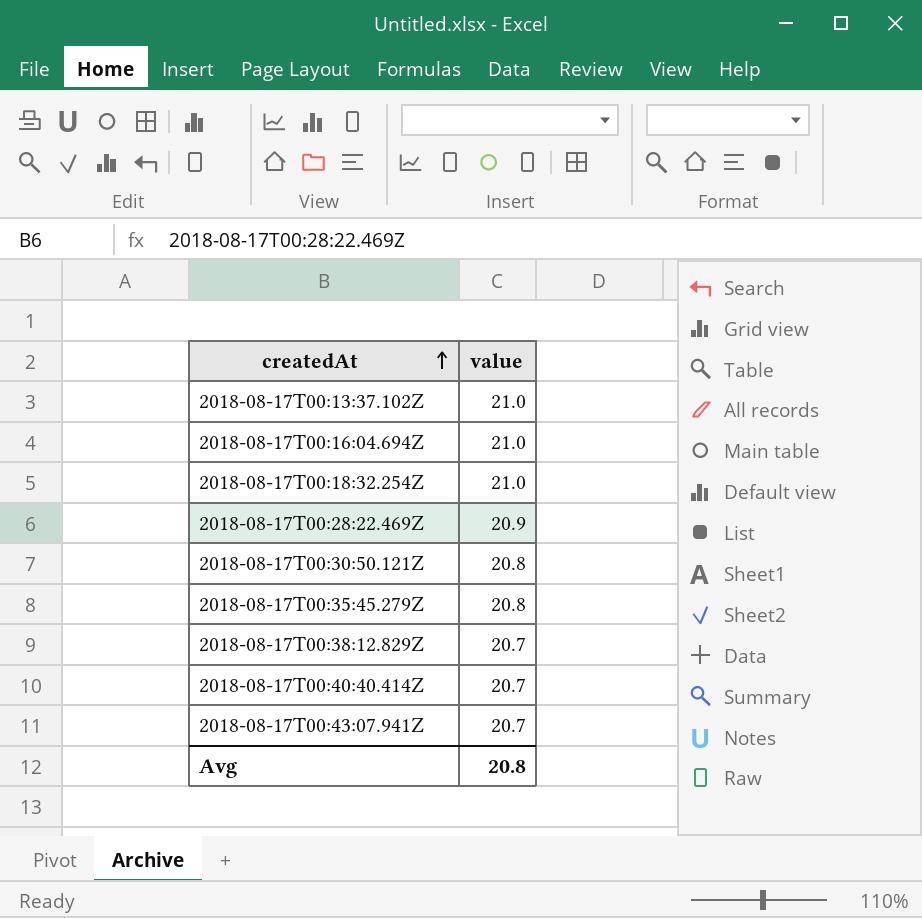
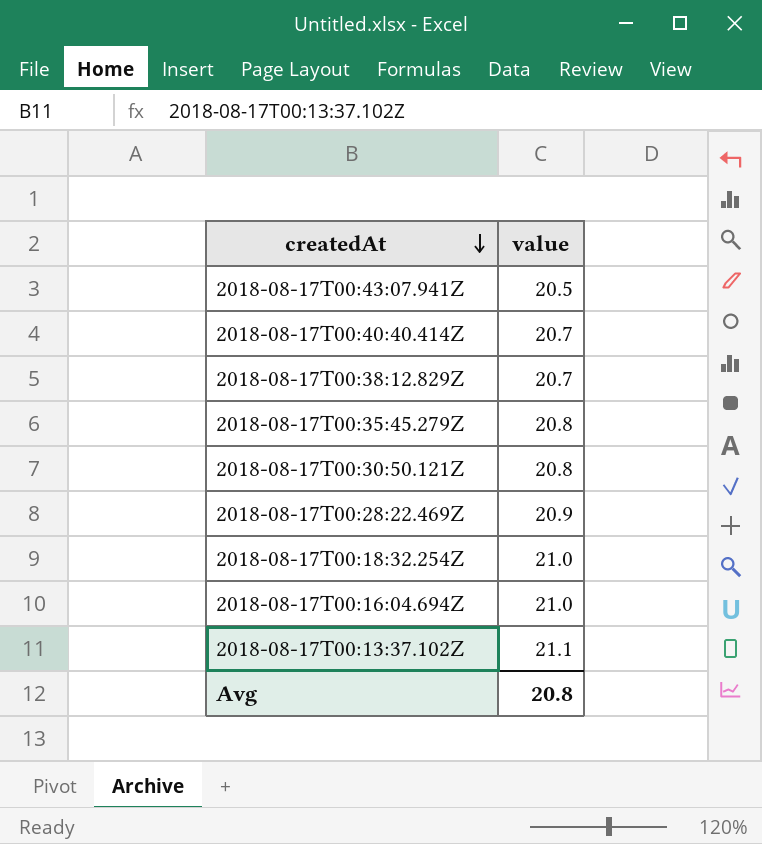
row order: createdAt ascending -> createdAt descending
2018-08-17T00:43:07.941Z | value: 20.7 -> 20.5
2018-08-17T00:13:37.102Z | value: 21.0 -> 21.1

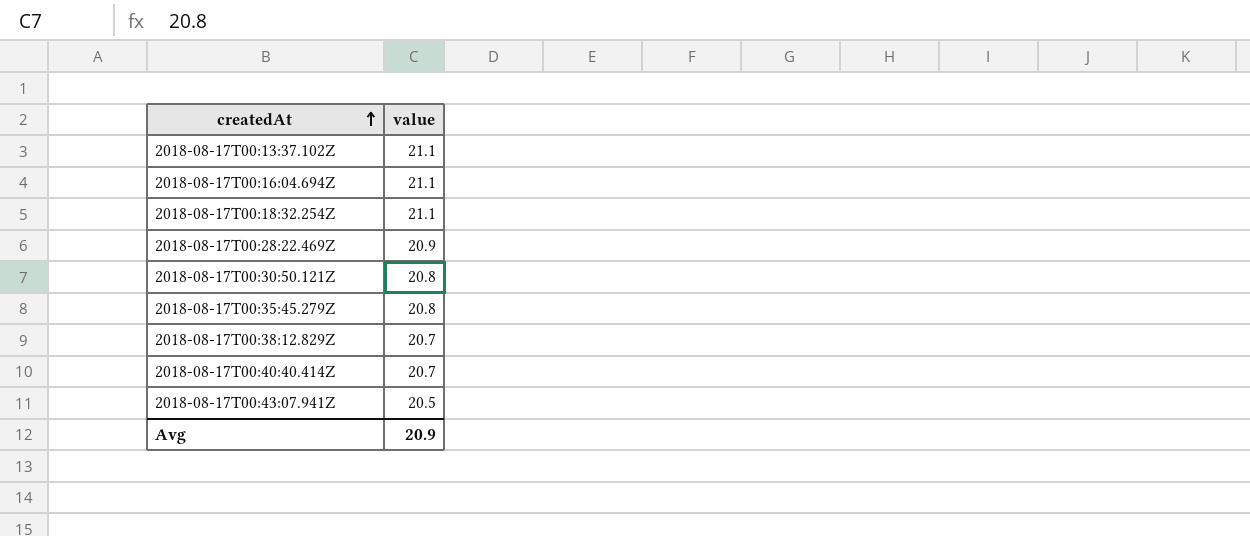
row order: createdAt descending -> createdAt ascending
2018-08-17T00:16:04.694Z | value: 21.0 -> 21.1
2018-08-17T00:18:32.254Z | value: 21.0 -> 21.1
Avg | value: 20.8 -> 20.9

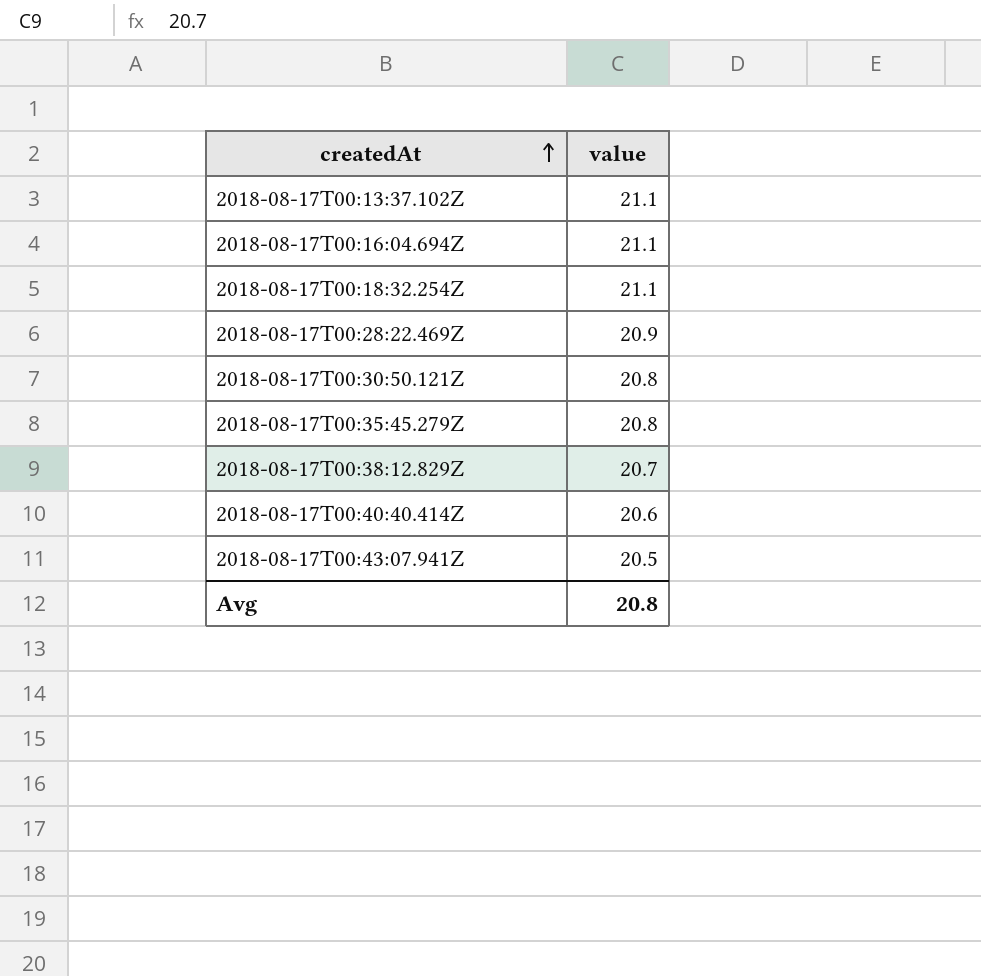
2018-08-17T00:40:40.414Z | value: 20.7 -> 20.6
Avg | value: 20.9 -> 20.8

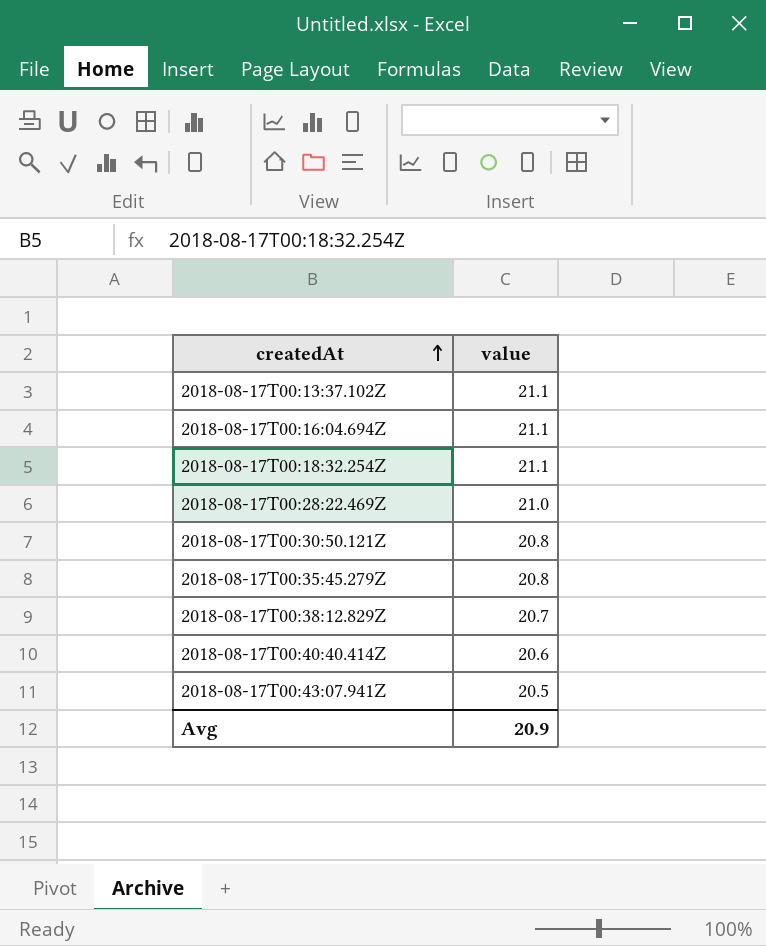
2018-08-17T00:28:22.469Z | value: 20.9 -> 21.0
Avg | value: 20.8 -> 20.9

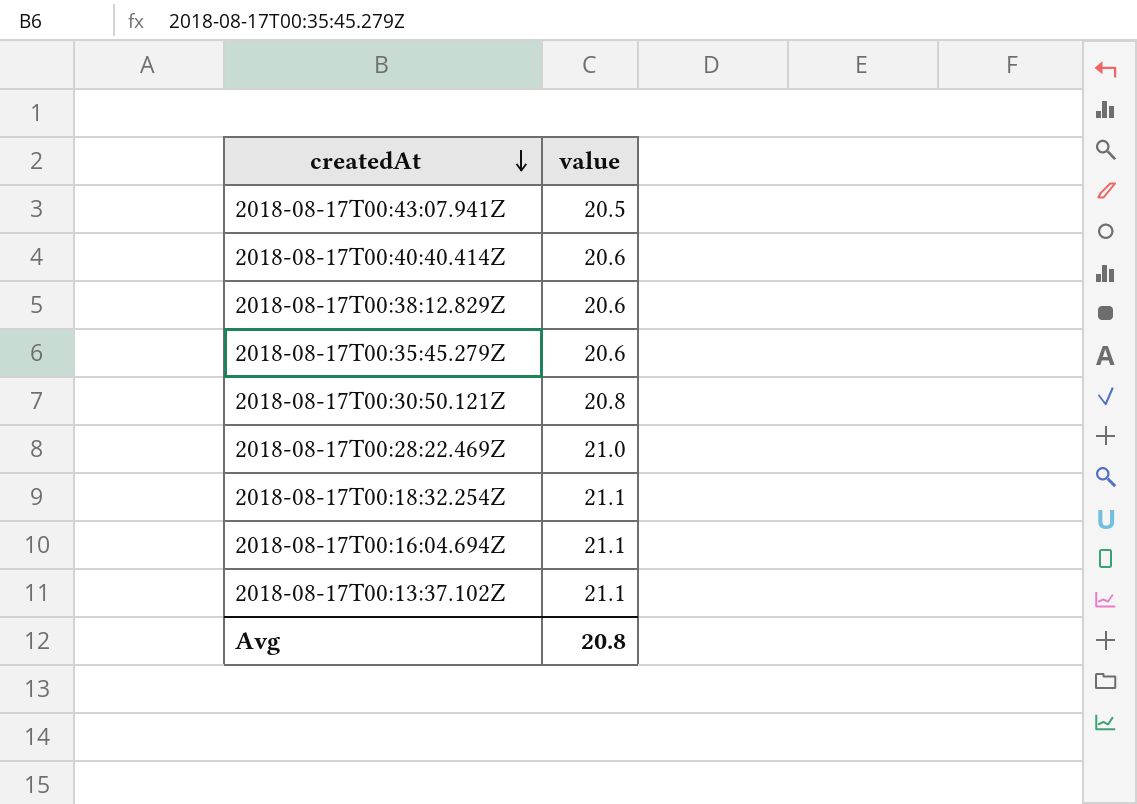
row order: createdAt ascending -> createdAt descending
2018-08-17T00:38:12.829Z | value: 20.7 -> 20.6
2018-08-17T00:35:45.279Z | value: 20.8 -> 20.6
Avg | value: 20.9 -> 20.8

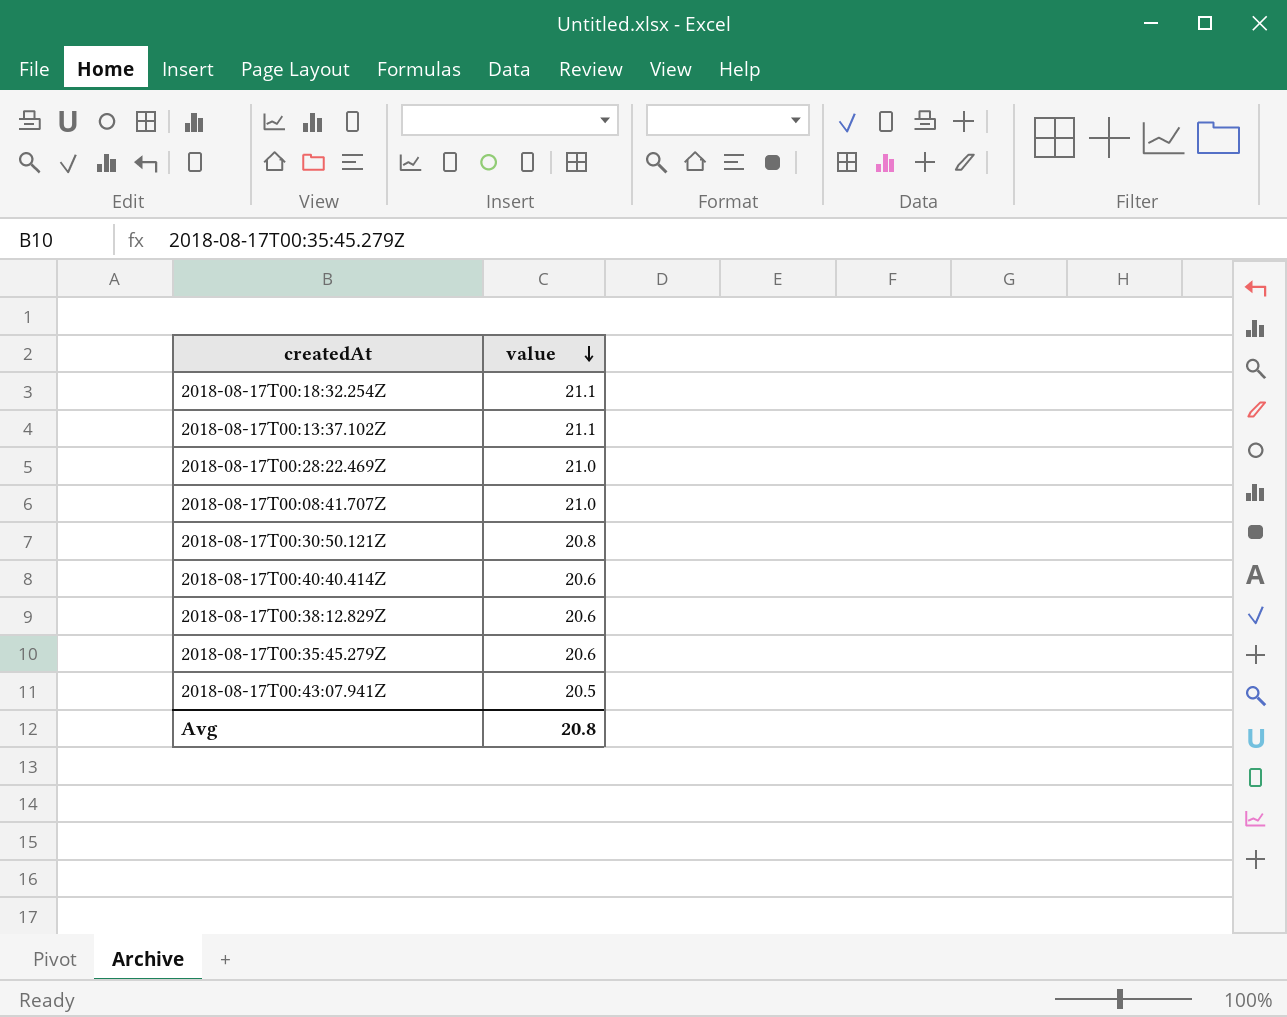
row order: createdAt descending -> value descending
row 2018-08-17T00:16:04.694Z: 21.1 -> none
row 2018-08-17T00:08:41.707Z: none -> 21.0

